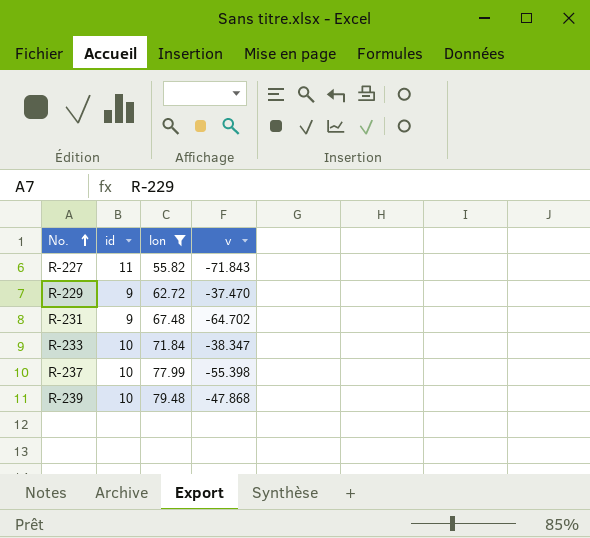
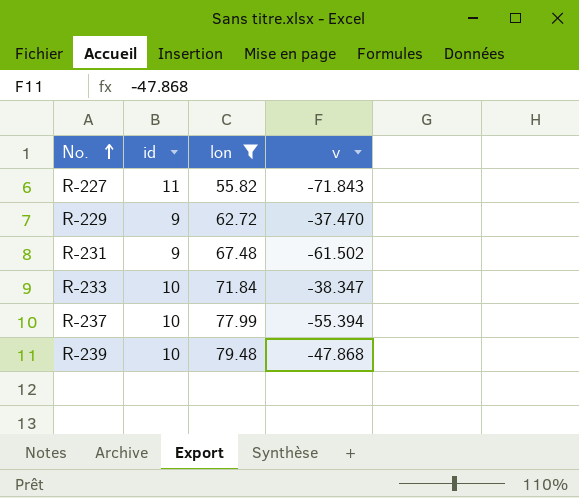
R-231 | v: -64.702 -> -61.502
R-237 | v: -55.398 -> -55.394

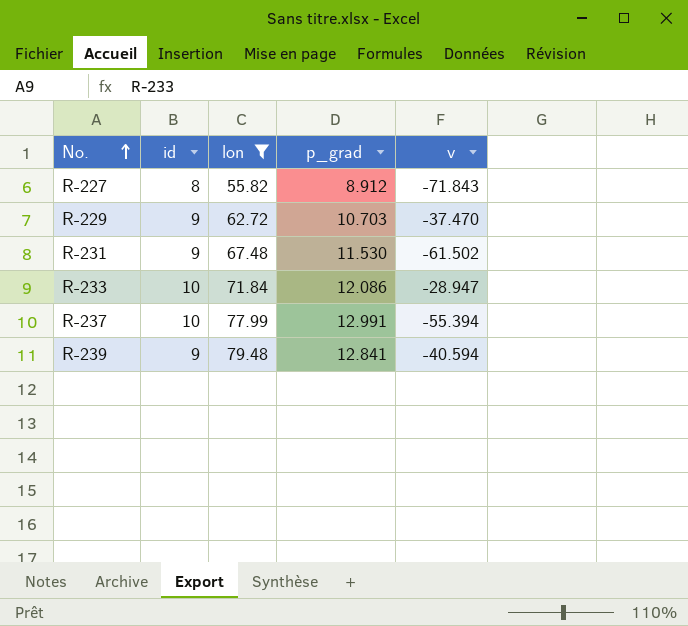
column p_grad | position: none -> 4
R-227 | id: 11 -> 8
R-233 | v: -38.347 -> -28.947
R-239 | id: 10 -> 9
R-239 | v: -47.868 -> -40.594

